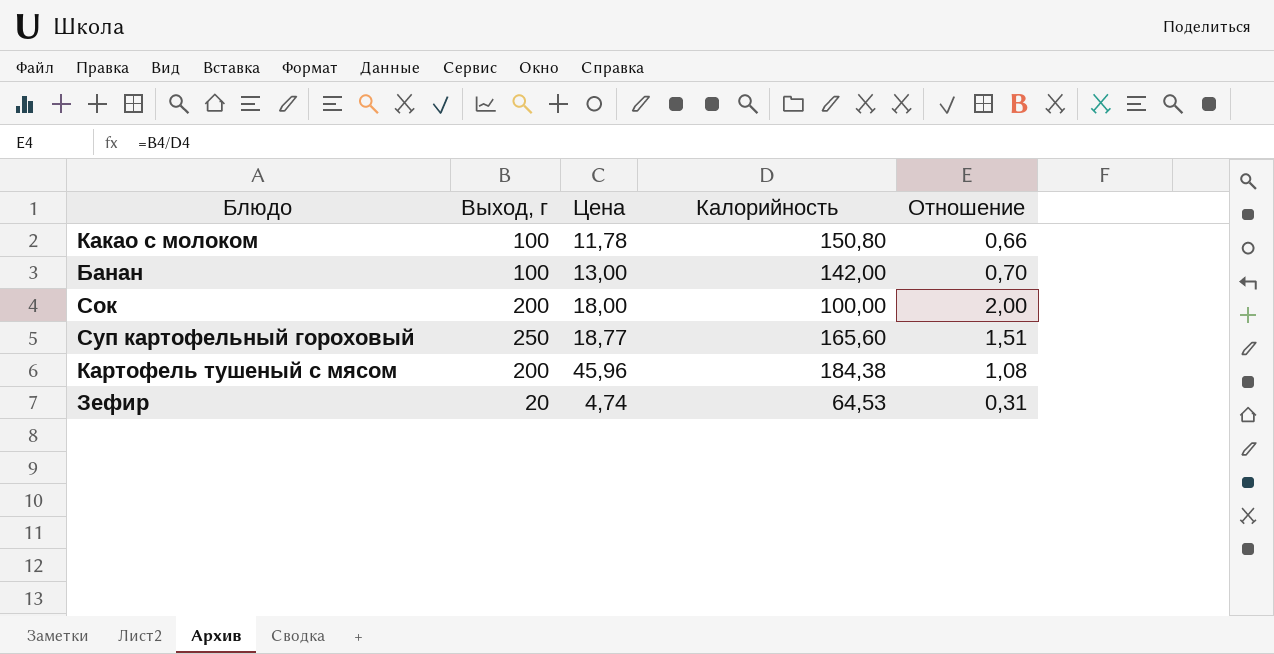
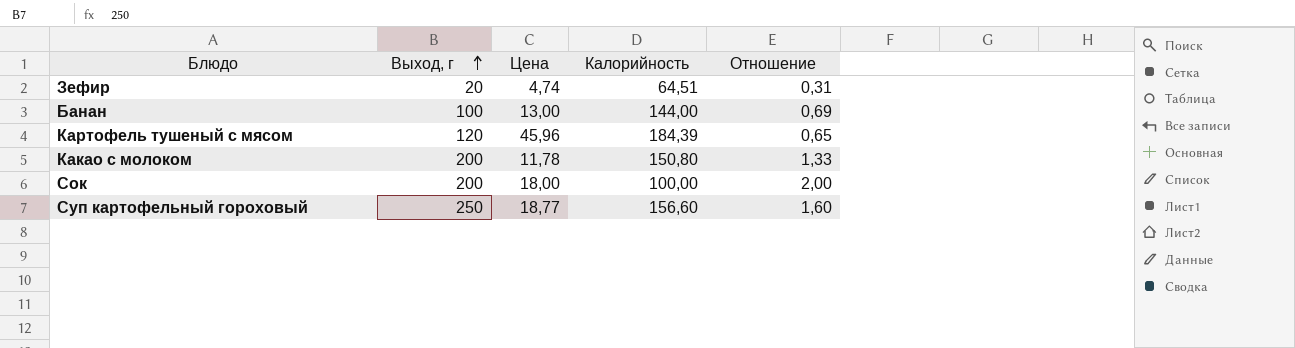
row order: none -> Выход, г ascending
Зефир | Калорийность: 64,53 -> 64,51
Банан | Калорийность: 142,00 -> 144,00
Банан | Отношение: 0,70 -> 0,69
Картофель тушеный с мясом | Выход, г: 200 -> 120
Картофель тушеный с мясом | Калорийность: 184,38 -> 184,39
Картофель тушеный с мясом | Отношение: 1,08 -> 0,65
Какао с молоком | Выход, г: 100 -> 200
Какао с молоком | Отношение: 0,66 -> 1,33
Суп картофельный гороховый | Калорийность: 165,60 -> 156,60
Суп картофельный гороховый | Отношение: 1,51 -> 1,60

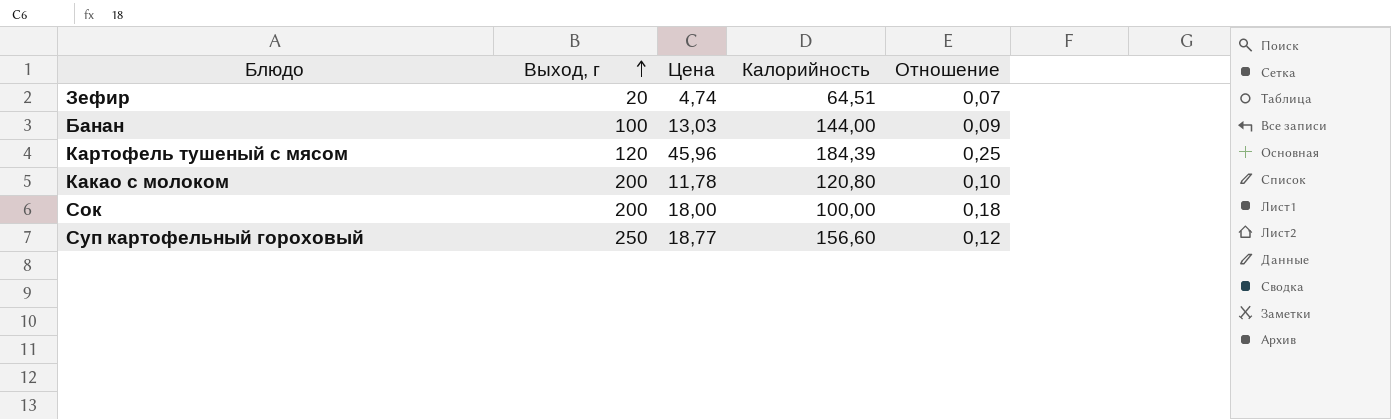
column Отношение | formula: [Выход, г] / [Калорийность] -> [Цена] / [Калорийность]
Банан | Цена: 13,00 -> 13,03
Какао с молоком | Калорийность: 150,80 -> 120,80

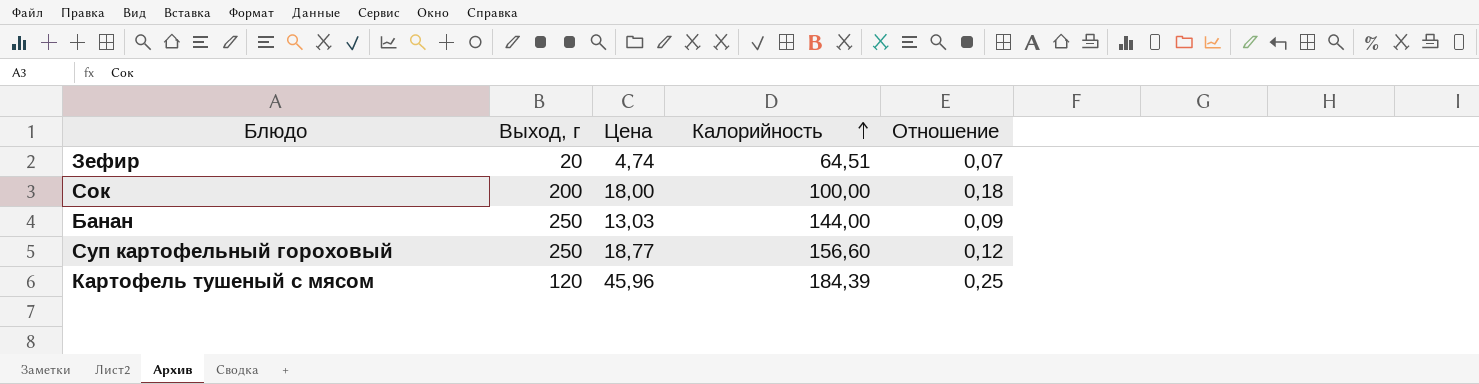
row order: Выход, г ascending -> Калорийность ascending
row Какао с молоком: 200 | 11,78 | 120,80 | 0,10 -> none
Банан | Выход, г: 100 -> 250

